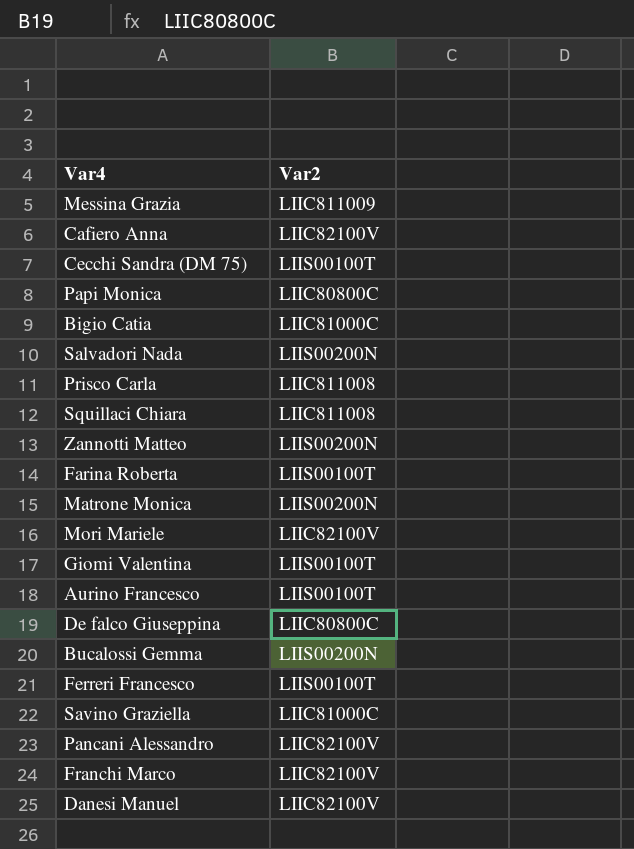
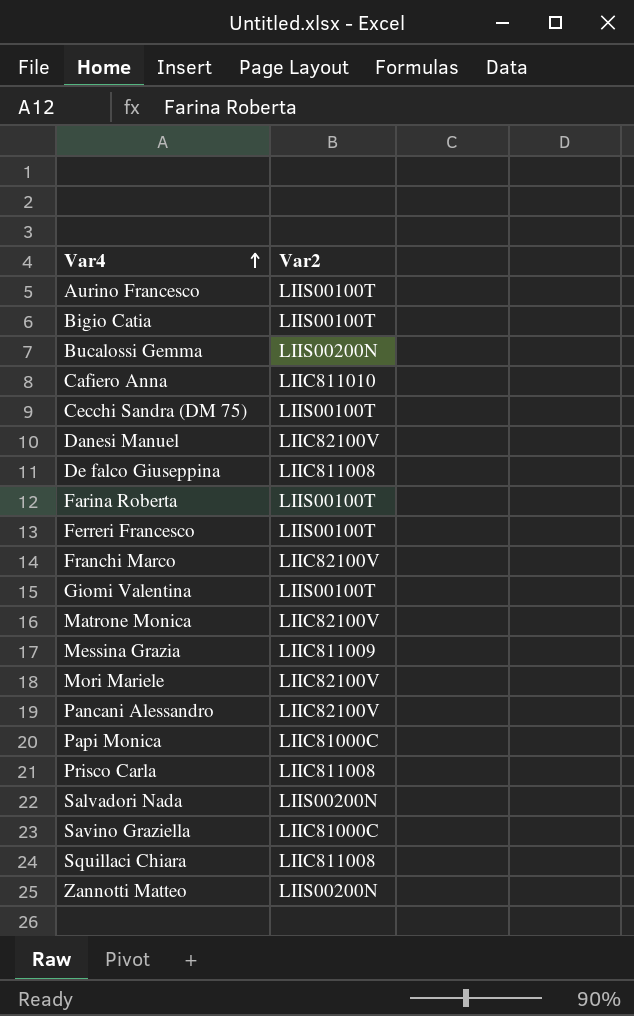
row order: none -> Var4 ascending
Bigio Catia | Var2: LIIC81000C -> LIIS00100T
Cafiero Anna | Var2: LIIC82100V -> LIIC811010
De falco Giuseppina | Var2: LIIC80800C -> LIIC811008
Matrone Monica | Var2: LIIS00200N -> LIIC82100V
Papi Monica | Var2: LIIC80800C -> LIIC81000C

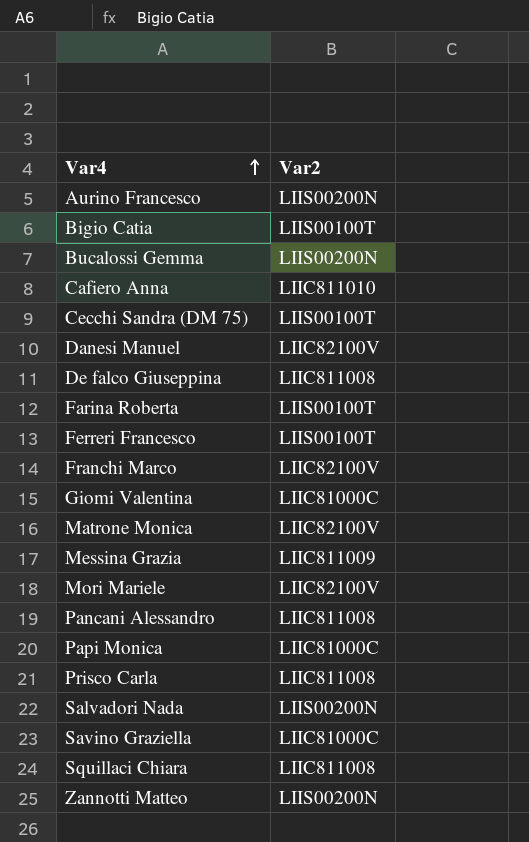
Aurino Francesco | Var2: LIIS00100T -> LIIS00200N
Giomi Valentina | Var2: LIIS00100T -> LIIC81000C
Pancani Alessandro | Var2: LIIC82100V -> LIIC811008

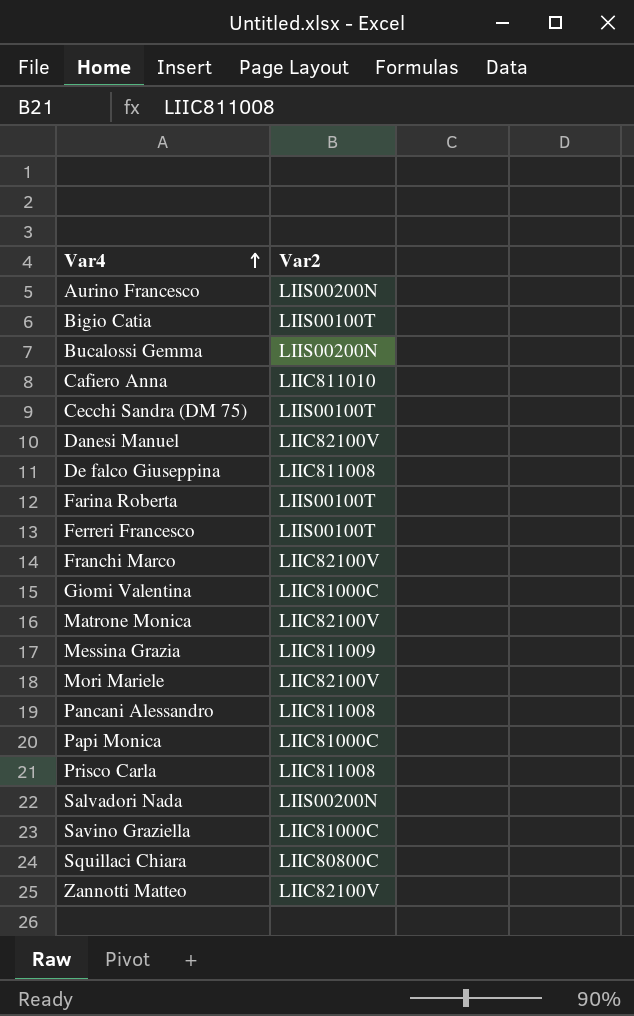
Squillaci Chiara | Var2: LIIC811008 -> LIIC80800C
Zannotti Matteo | Var2: LIIS00200N -> LIIC82100V

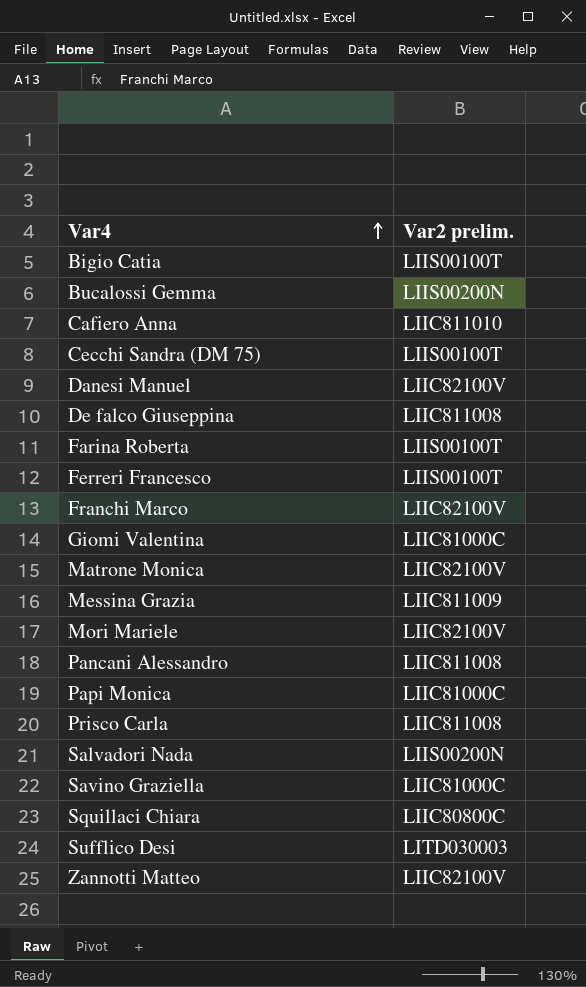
column name: Var2 -> Var2 prelim.
row Aurino Francesco: LIIS00200N -> none
row Sufflico Desi: none -> LITD030003

